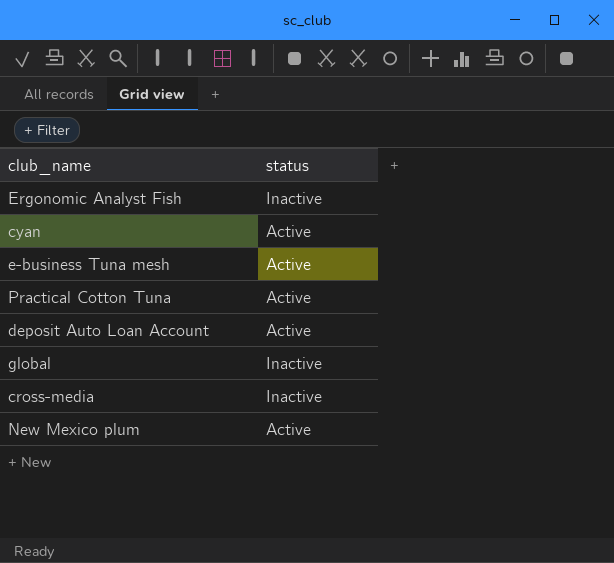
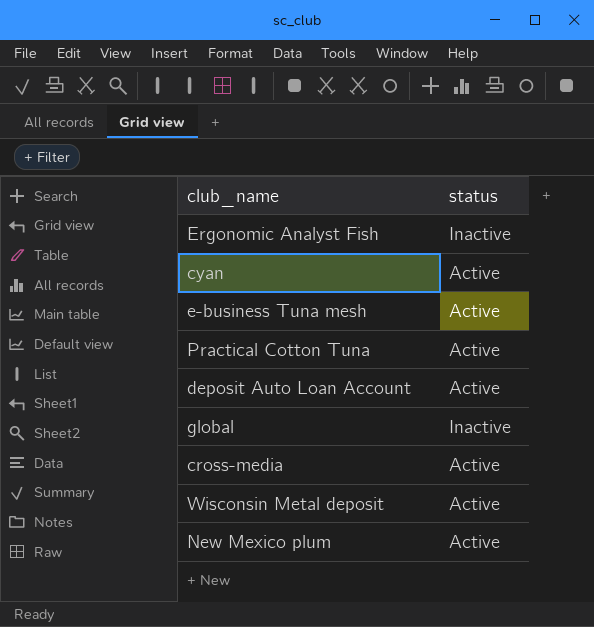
cross-media | status: Inactive -> Active
row Wisconsin Metal deposit: none -> Active

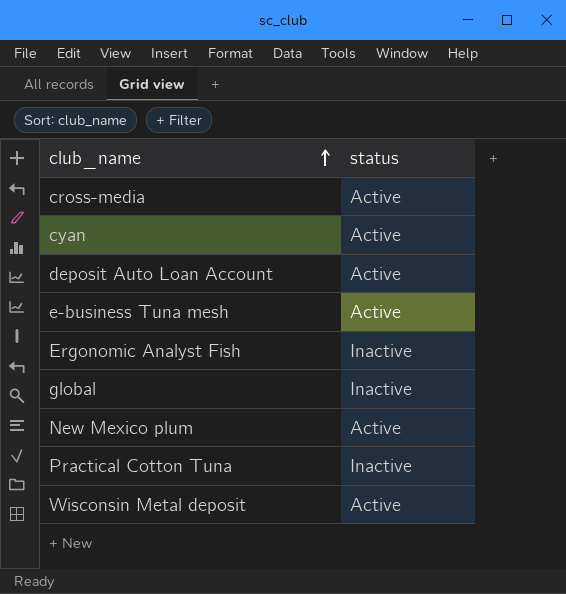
row order: none -> club_name ascending
Practical Cotton Tuna | status: Active -> Inactive

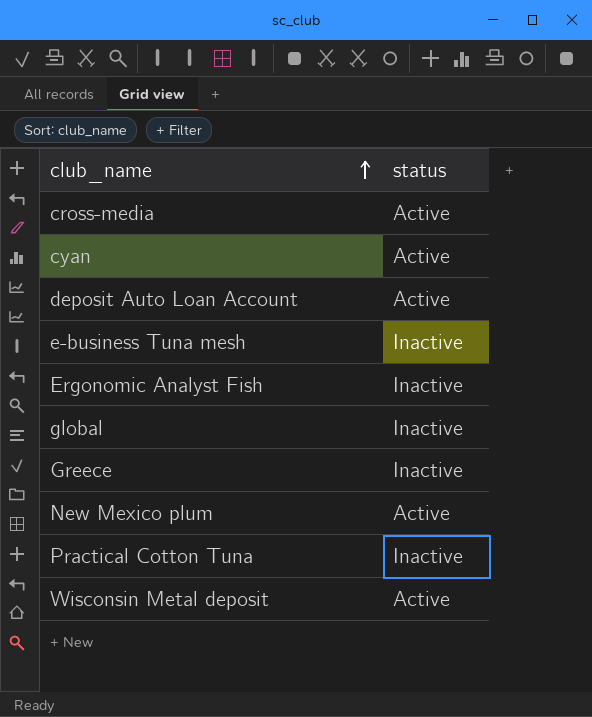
e-business Tuna mesh | status: Active -> Inactive
row Greece: none -> Inactive

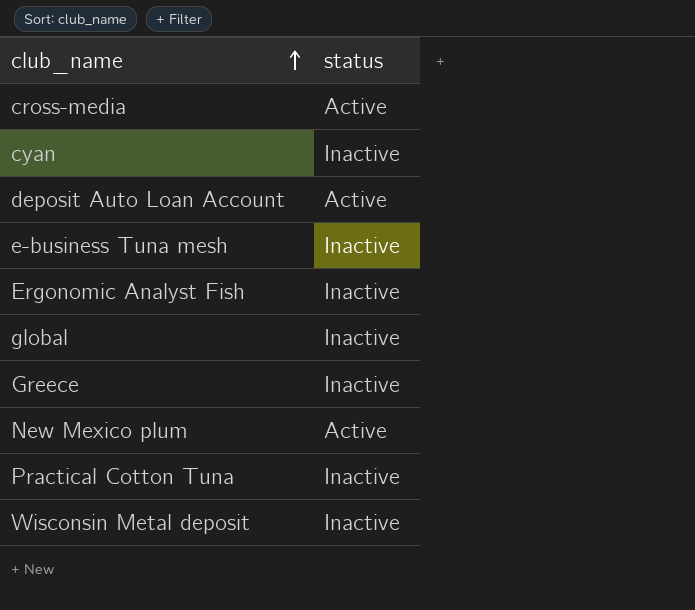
cyan | status: Active -> Inactive
Wisconsin Metal deposit | status: Active -> Inactive

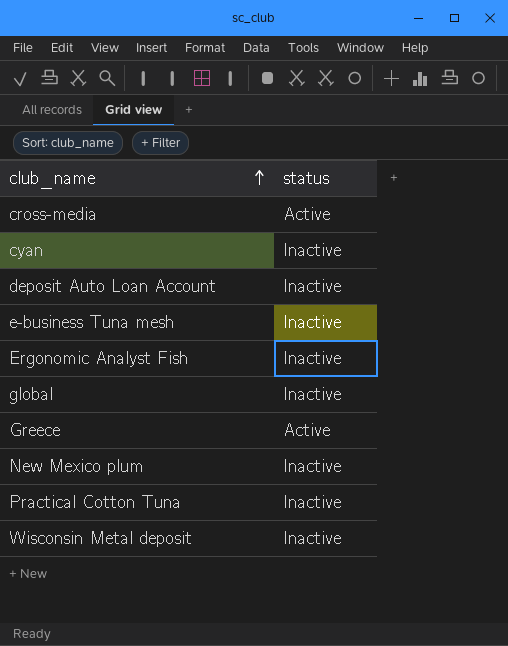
deposit Auto Loan Account | status: Active -> Inactive
Greece | status: Inactive -> Active
New Mexico plum | status: Active -> Inactive

